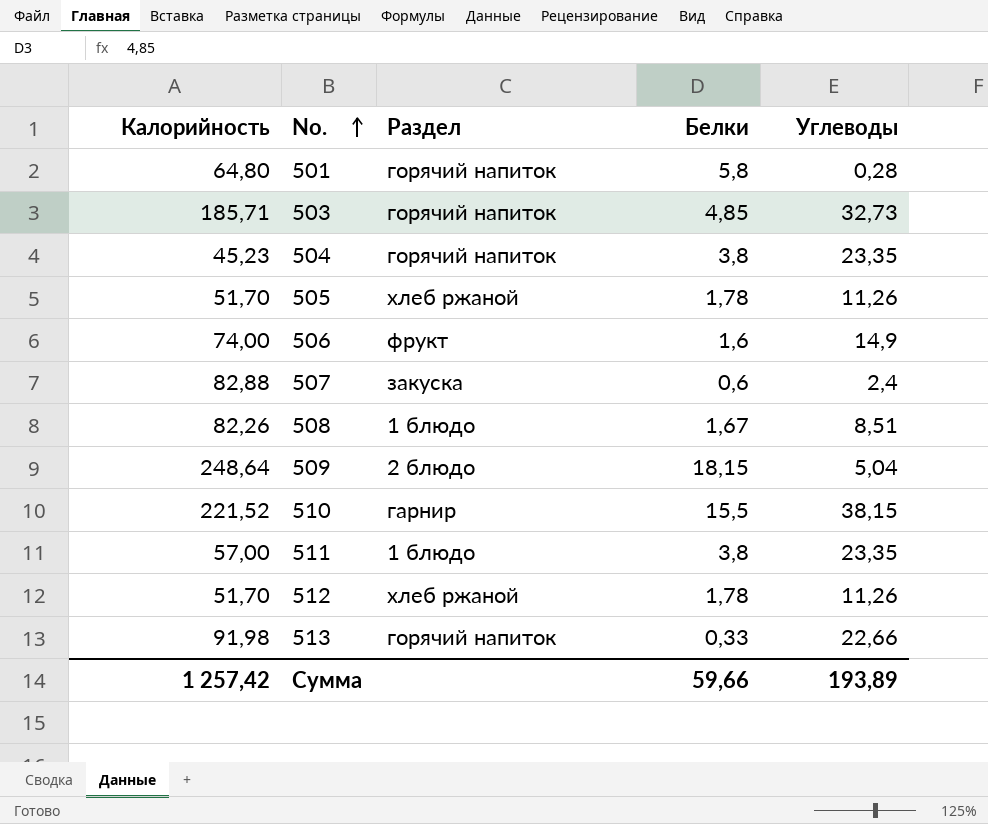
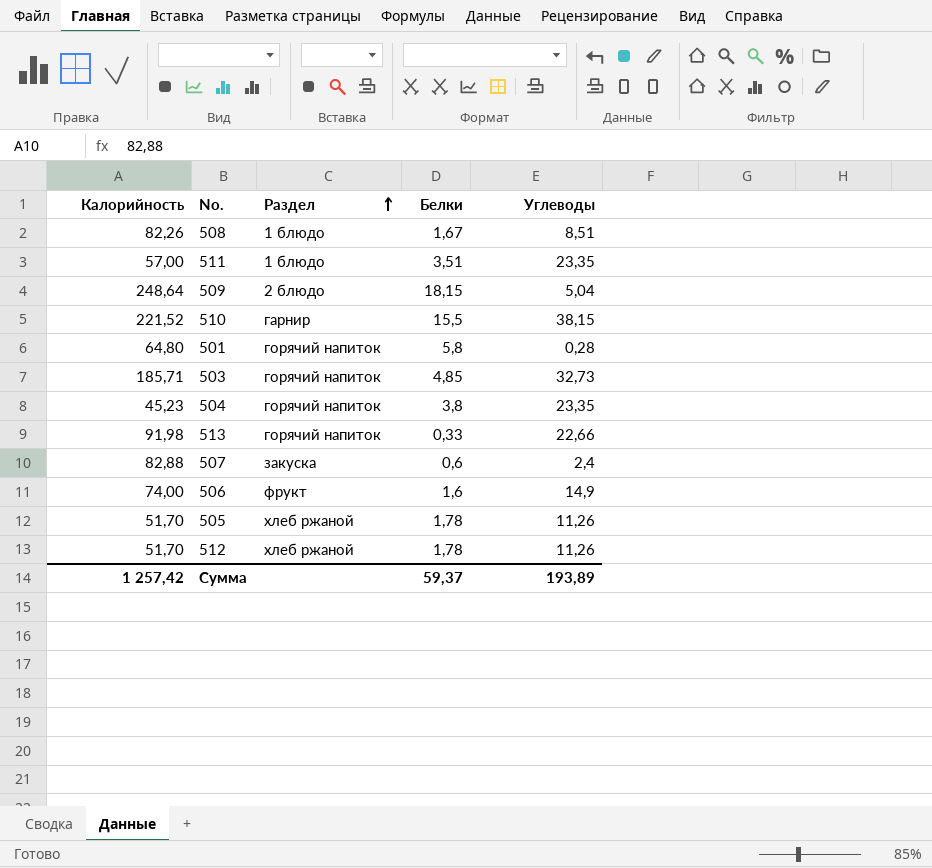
row order: No. ascending -> Раздел ascending
511 | Белки: 3,8 -> 3,51
Сумма | Белки: 59,66 -> 59,37

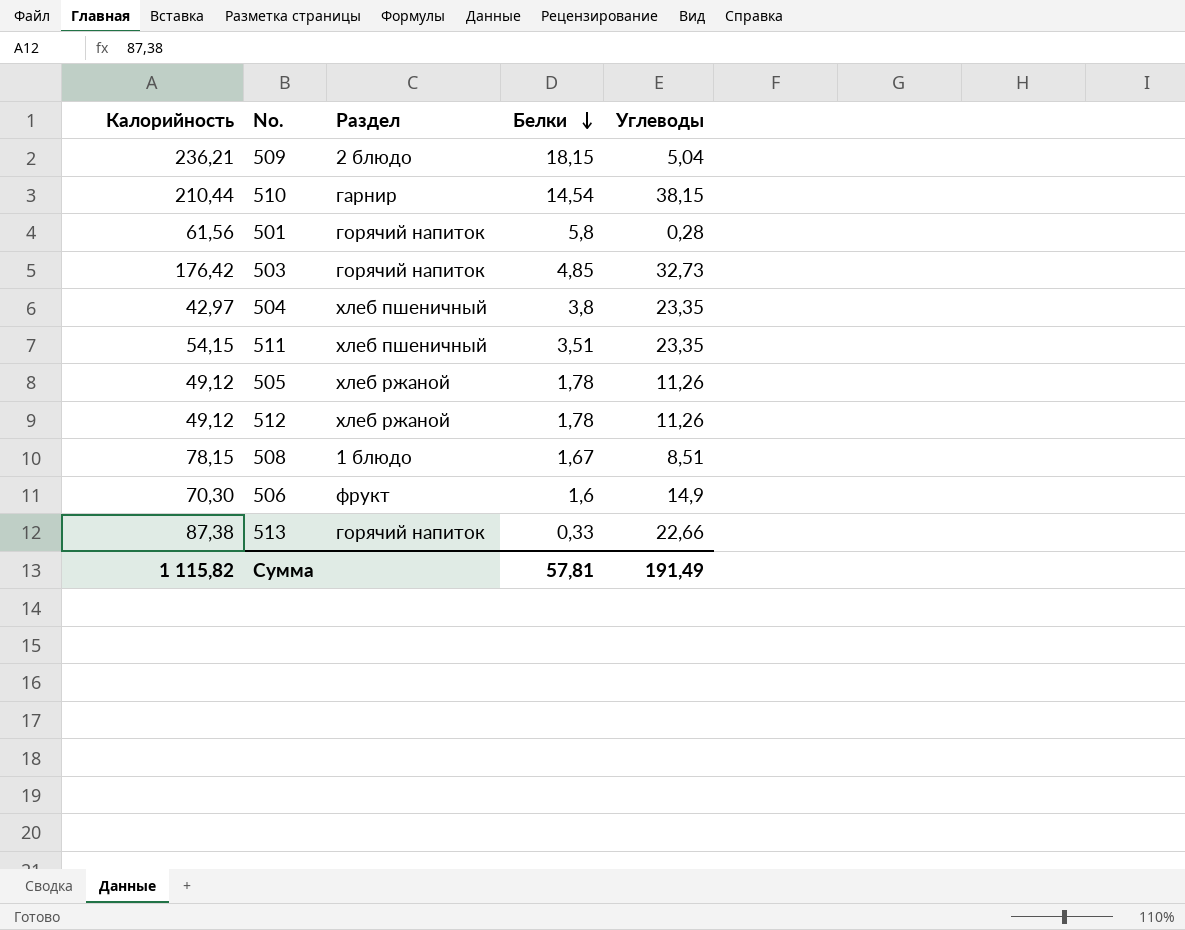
row order: Раздел ascending -> Белки descending
row 507: 82,88 | закуска | 0,6 | 2,4 -> none
509 | Калорийность: 248,64 -> 236,21
510 | Калорийность: 221,52 -> 210,44
510 | Белки: 15,5 -> 14,54
501 | Калорийность: 64,80 -> 61,56
503 | Калорийность: 185,71 -> 176,42
504 | Калорийность: 45,23 -> 42,97
504 | Раздел: горячий напиток -> хлеб пшеничный
511 | Калорийность: 57,00 -> 54,15
511 | Раздел: 1 блюдо -> хлеб пшеничный
505 | Калорийность: 51,70 -> 49,12
512 | Калорийность: 51,70 -> 49,12
508 | Калорийность: 82,26 -> 78,15
506 | Калорийность: 74,00 -> 70,30
513 | Калорийность: 91,98 -> 87,38
Сумма | Калорийность: 1 257,42 -> 1 115,82
Сумма | Белки: 59,37 -> 57,81
Сумма | Углеводы: 193,89 -> 191,49

